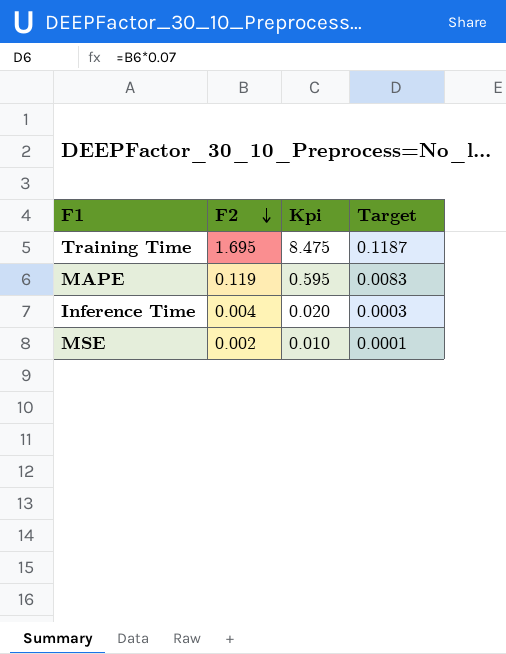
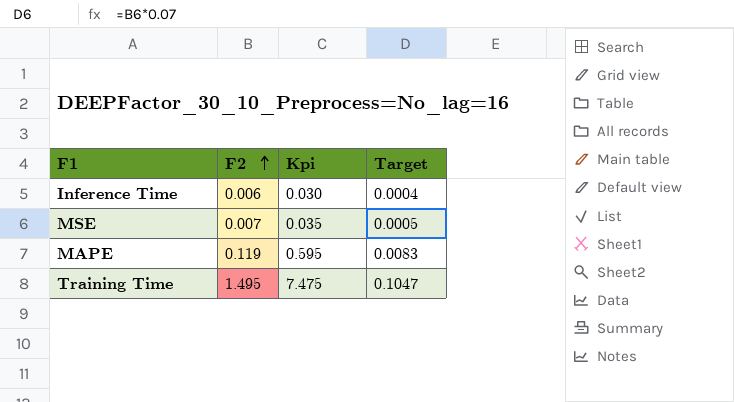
row order: F2 descending -> F2 ascending
Inference Time | F2: 0.004 -> 0.006
Inference Time | Kpi: 0.020 -> 0.030
Inference Time | Target: 0.0003 -> 0.0004
MSE | F2: 0.002 -> 0.007
MSE | Kpi: 0.010 -> 0.035
MSE | Target: 0.0001 -> 0.0005
Training Time | F2: 1.695 -> 1.495
Training Time | Kpi: 8.475 -> 7.475
Training Time | Target: 0.1187 -> 0.1047

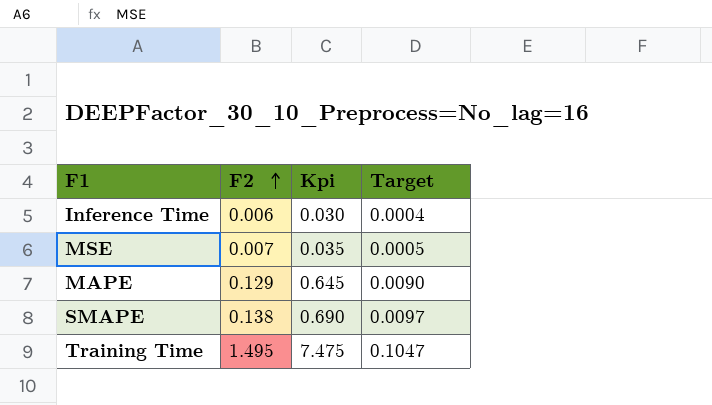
MAPE | F2: 0.119 -> 0.129
MAPE | Kpi: 0.595 -> 0.645
MAPE | Target: 0.0083 -> 0.0090
row SMAPE: none -> 0.138 | 0.690 | 0.0097

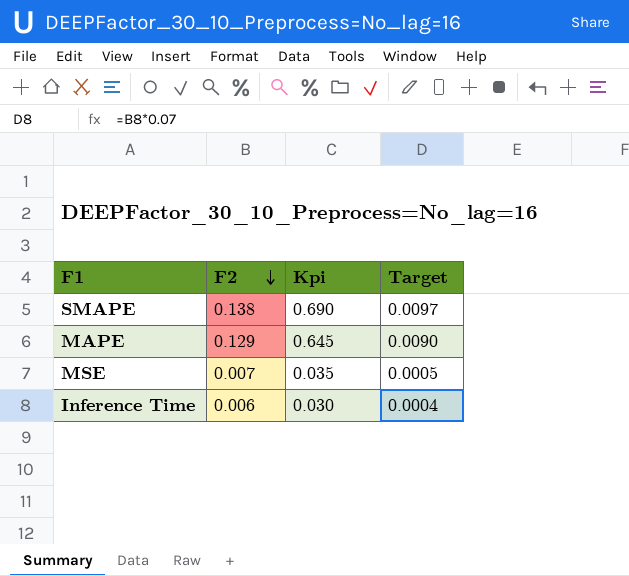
row order: F2 ascending -> F2 descending
row Training Time: 1.495 | 7.475 | 0.1047 -> none

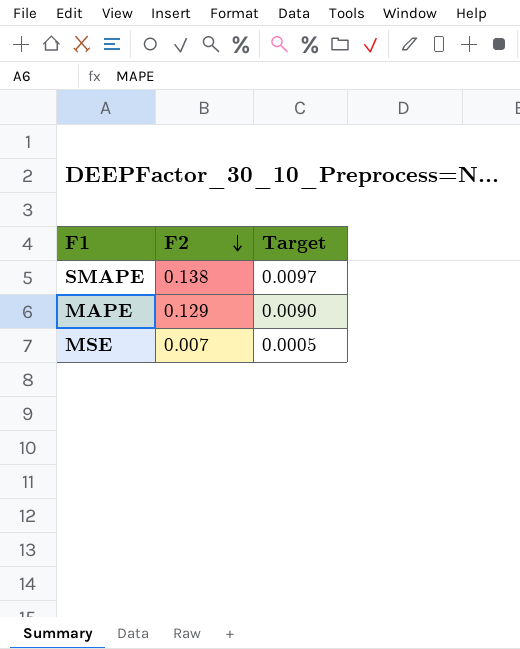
column Kpi | formula: [F2] * 5 -> none
row Inference Time: 0.006 | 0.030 | 0.0004 -> none

